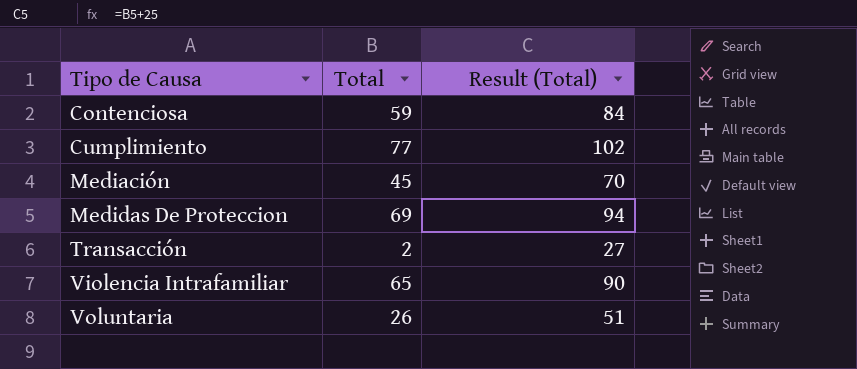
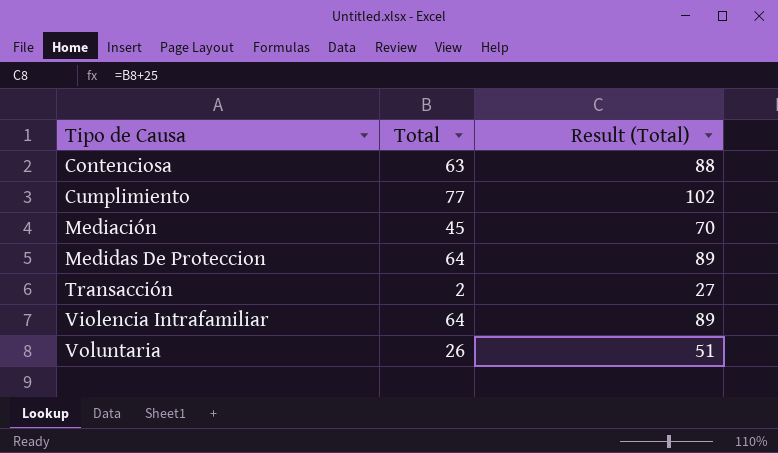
Contenciosa | Total: 59 -> 63
Contenciosa | Result (Total): 84 -> 88
Medidas De Proteccion | Total: 69 -> 64
Medidas De Proteccion | Result (Total): 94 -> 89
Violencia Intrafamiliar | Total: 65 -> 64
Violencia Intrafamiliar | Result (Total): 90 -> 89

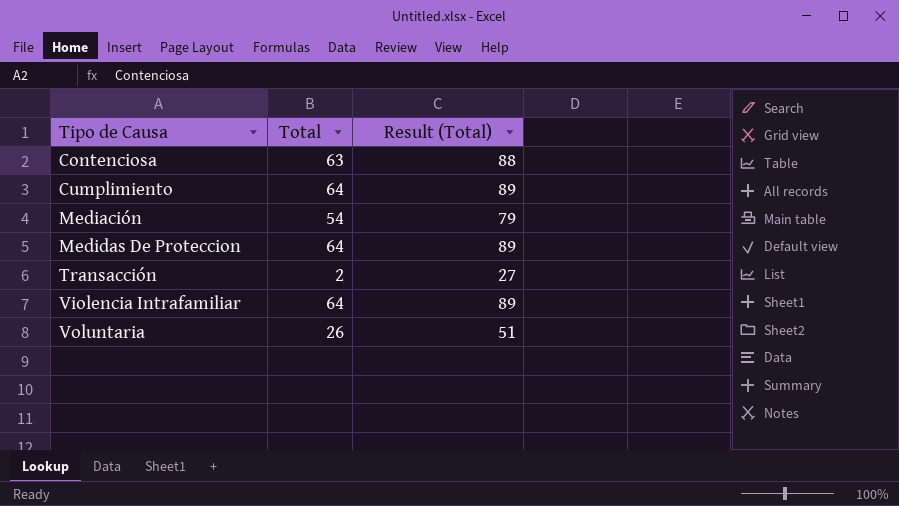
Cumplimiento | Total: 77 -> 64
Cumplimiento | Result (Total): 102 -> 89
Mediación | Total: 45 -> 54
Mediación | Result (Total): 70 -> 79

